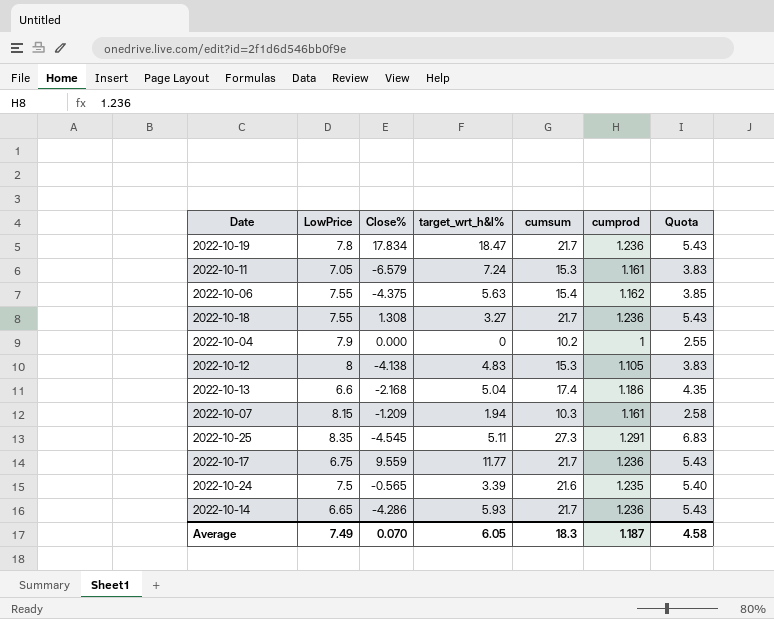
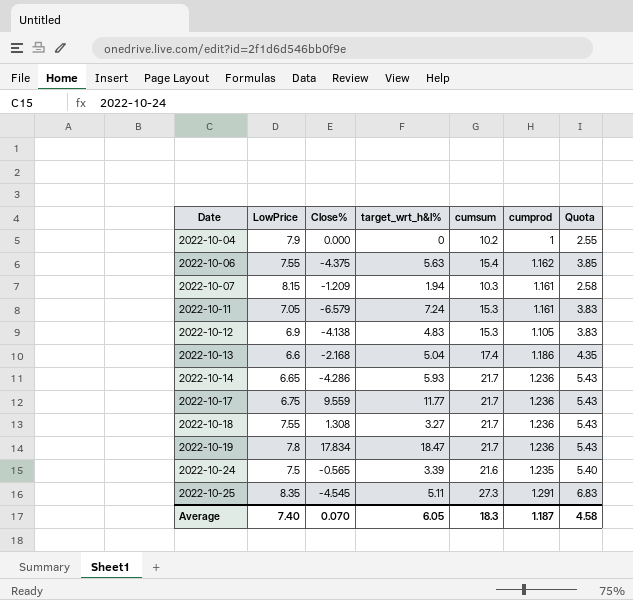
row order: none -> Date ascending
2022-10-12 | LowPrice: 8 -> 6.9
Average | LowPrice: 7.49 -> 7.40

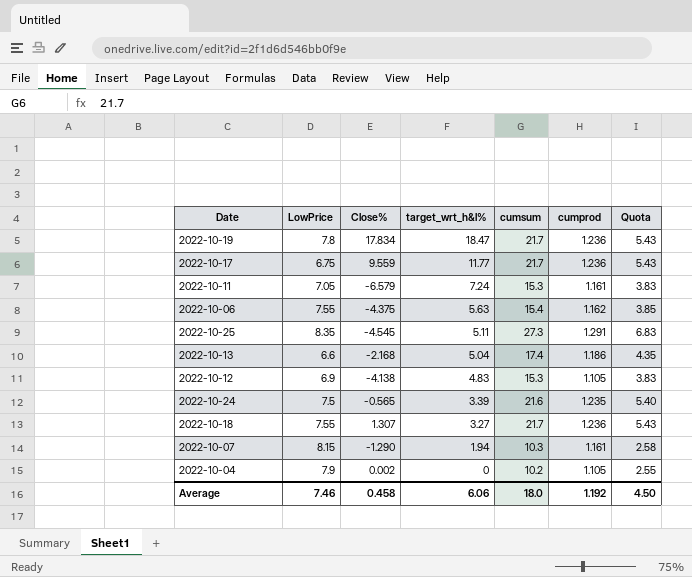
row order: Date ascending -> target_wrt_h&l% descending
row 2022-10-14: 6.65 | -4.286 | 5.93 | 21.7 | 1.236 | 5.43 -> none
2022-10-18 | Close%: 1.308 -> 1.307
2022-10-07 | Close%: -1.209 -> -1.290
2022-10-04 | Close%: 0.000 -> 0.002
2022-10-04 | cumprod: 1 -> 1.105
Average | LowPrice: 7.40 -> 7.46
Average | Close%: 0.070 -> 0.458
Average | target_wrt_h&l%: 6.05 -> 6.06
Average | cumsum: 18.3 -> 18.0
Average | cumprod: 1.187 -> 1.192
Average | Quota: 4.58 -> 4.50

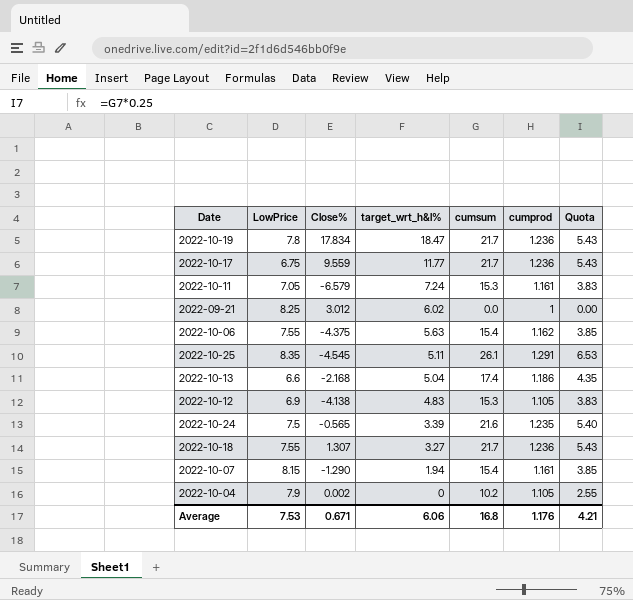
row 2022-09-21: none -> 8.25 | 3.012 | 6.02 | 0.0 | 1 | 0.00
2022-10-25 | cumsum: 27.3 -> 26.1
2022-10-25 | Quota: 6.83 -> 6.53
2022-10-07 | cumsum: 10.3 -> 15.4
2022-10-07 | Quota: 2.58 -> 3.85
Average | LowPrice: 7.46 -> 7.53
Average | Close%: 0.458 -> 0.671
Average | cumsum: 18.0 -> 16.8
Average | cumprod: 1.192 -> 1.176
Average | Quota: 4.50 -> 4.21

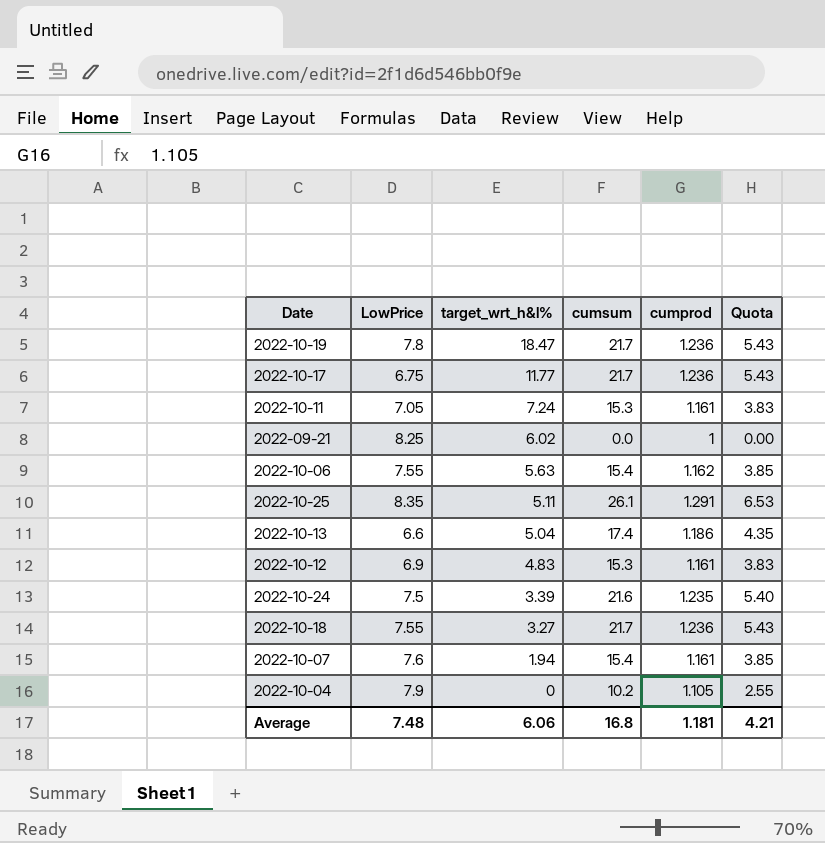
column Close% | position: 3 -> none
2022-10-12 | cumprod: 1.105 -> 1.161
2022-10-07 | LowPrice: 8.15 -> 7.6
Average | LowPrice: 7.53 -> 7.48
Average | cumprod: 1.176 -> 1.181

